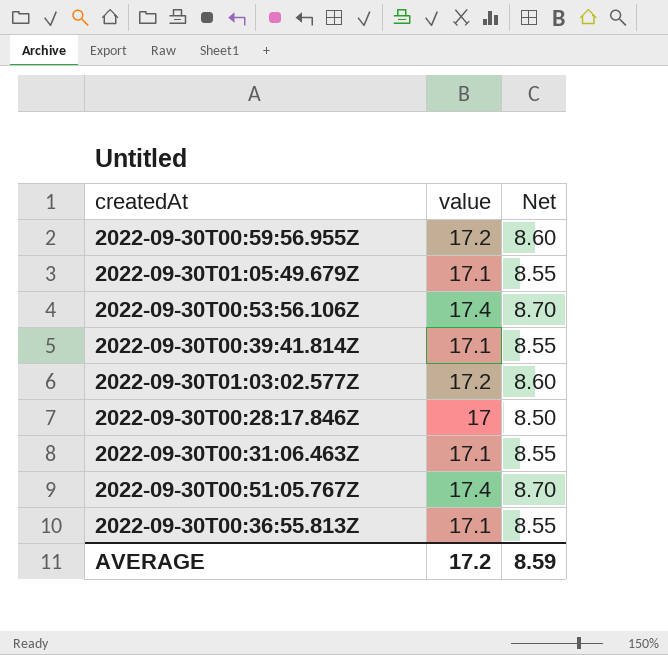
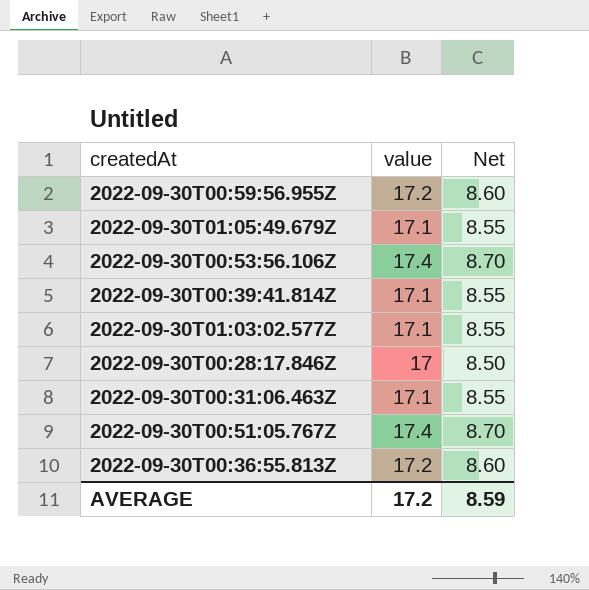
2022-09-30T01:03:02.577Z | value: 17.2 -> 17.1
2022-09-30T01:03:02.577Z | Net: 8.60 -> 8.55
2022-09-30T00:36:55.813Z | value: 17.1 -> 17.2
2022-09-30T00:36:55.813Z | Net: 8.55 -> 8.60

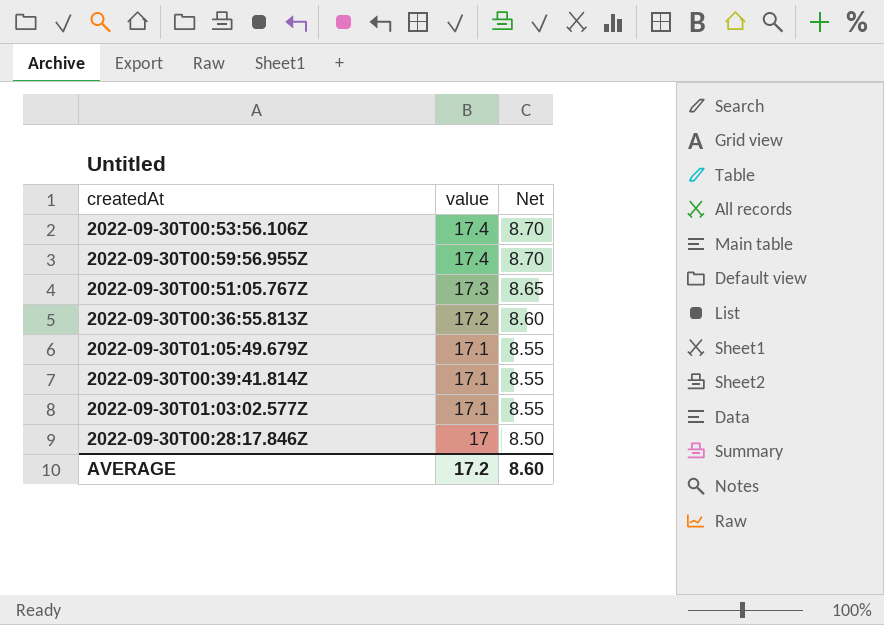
row order: none -> value descending
row 2022-09-30T00:31:06.463Z: 17.1 | 8.55 -> none
2022-09-30T00:59:56.955Z | value: 17.2 -> 17.4
2022-09-30T00:59:56.955Z | Net: 8.60 -> 8.70
2022-09-30T00:51:05.767Z | value: 17.4 -> 17.3
2022-09-30T00:51:05.767Z | Net: 8.70 -> 8.65
AVERAGE | Net: 8.59 -> 8.60

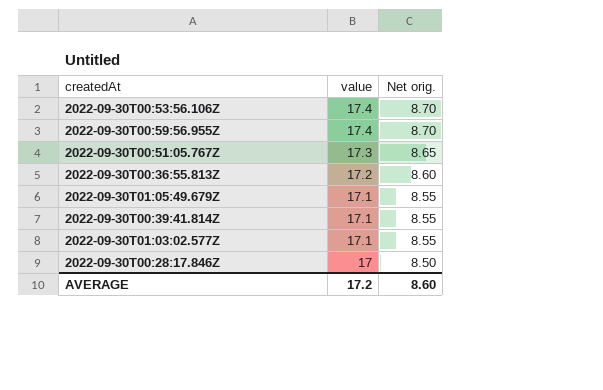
column name: Net -> Net orig.

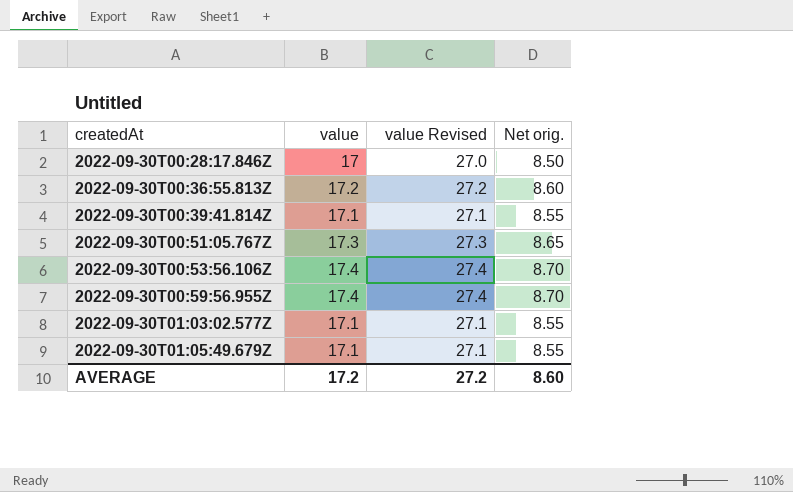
row order: value descending -> createdAt ascending
column value Revised | formula: none -> [value] + 10

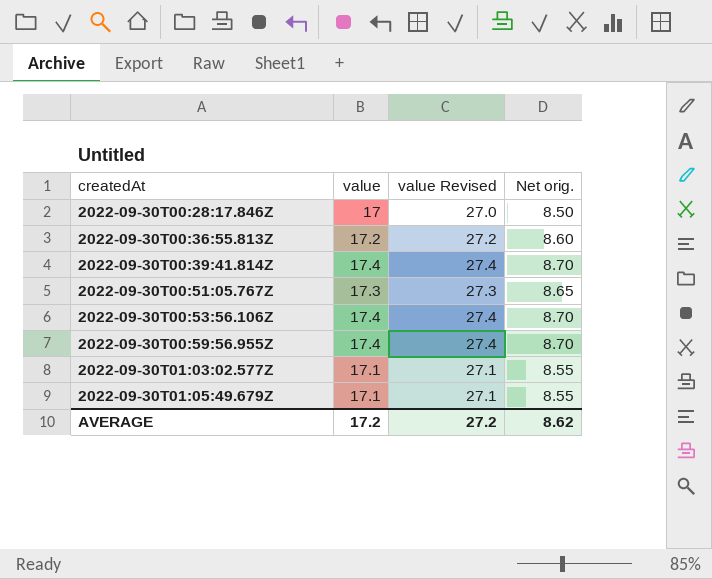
2022-09-30T00:39:41.814Z | value: 17.1 -> 17.4
2022-09-30T00:39:41.814Z | value Revised: 27.1 -> 27.4
2022-09-30T00:39:41.814Z | Net orig.: 8.55 -> 8.70
AVERAGE | Net orig.: 8.60 -> 8.62

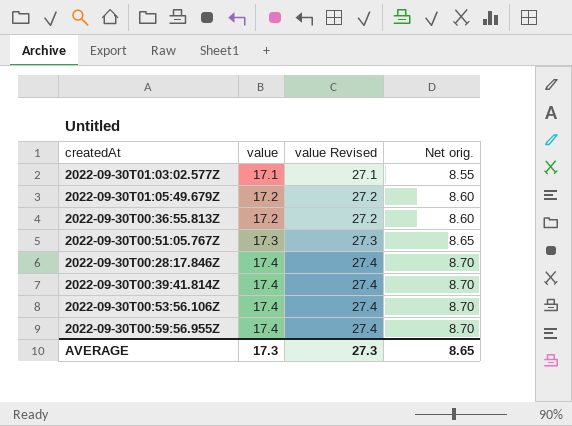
row order: createdAt ascending -> value ascending
2022-09-30T01:05:49.679Z | value: 17.1 -> 17.2
2022-09-30T01:05:49.679Z | value Revised: 27.1 -> 27.2
2022-09-30T01:05:49.679Z | Net orig.: 8.55 -> 8.60
2022-09-30T00:28:17.846Z | value: 17 -> 17.4
2022-09-30T00:28:17.846Z | value Revised: 27.0 -> 27.4
2022-09-30T00:28:17.846Z | Net orig.: 8.50 -> 8.70
AVERAGE | value: 17.2 -> 17.3
AVERAGE | value Revised: 27.2 -> 27.3
AVERAGE | Net orig.: 8.62 -> 8.65

